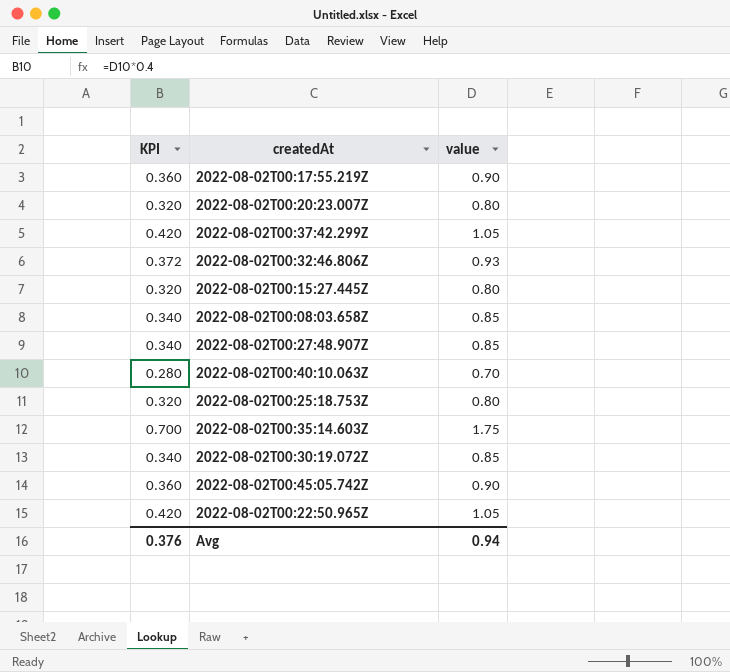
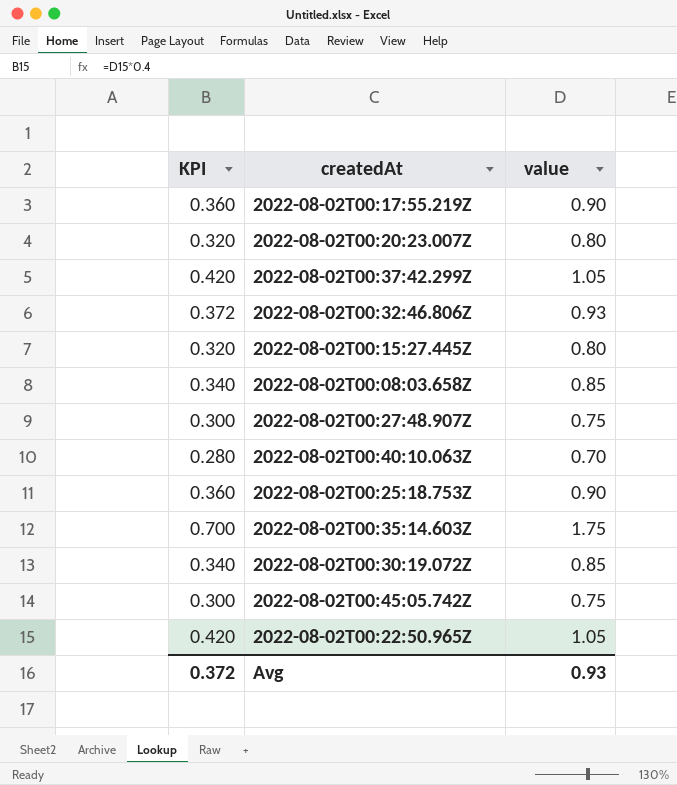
2022-08-02T00:27:48.907Z | KPI: 0.340 -> 0.300
2022-08-02T00:27:48.907Z | value: 0.85 -> 0.75
2022-08-02T00:25:18.753Z | KPI: 0.320 -> 0.360
2022-08-02T00:25:18.753Z | value: 0.80 -> 0.90
2022-08-02T00:45:05.742Z | KPI: 0.360 -> 0.300
2022-08-02T00:45:05.742Z | value: 0.90 -> 0.75
Avg | KPI: 0.376 -> 0.372
Avg | value: 0.94 -> 0.93

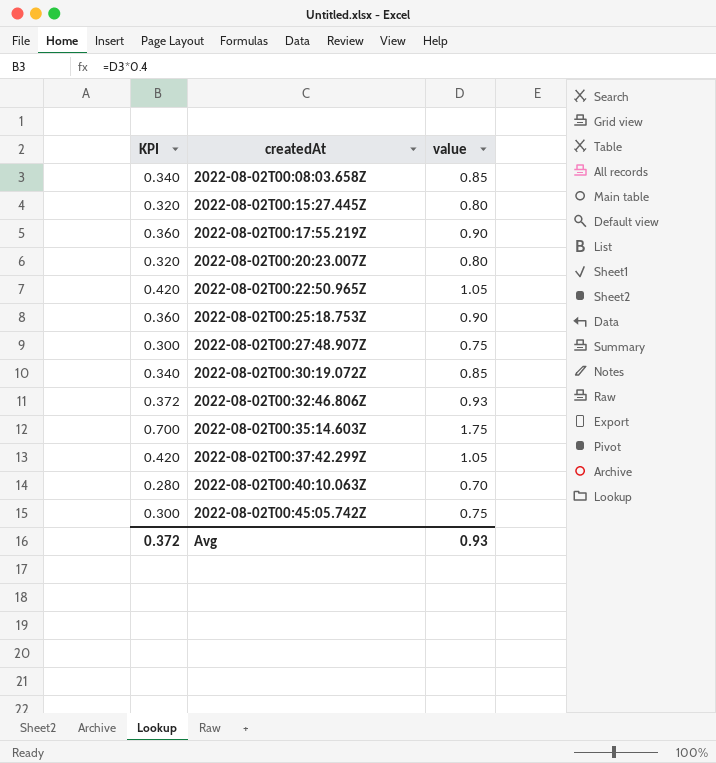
row order: none -> createdAt ascending

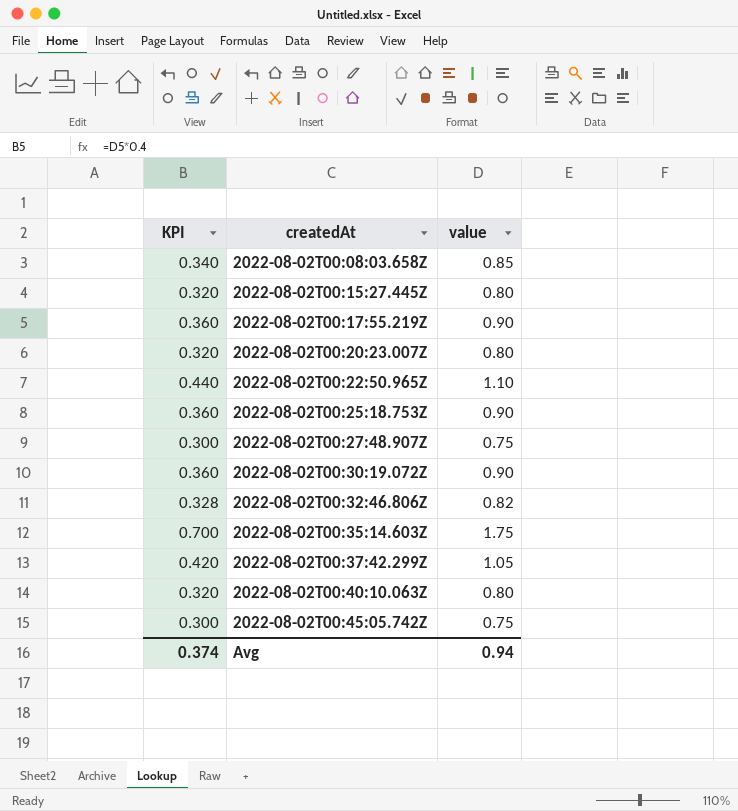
2022-08-02T00:22:50.965Z | KPI: 0.420 -> 0.440
2022-08-02T00:22:50.965Z | value: 1.05 -> 1.10
2022-08-02T00:30:19.072Z | KPI: 0.340 -> 0.360
2022-08-02T00:30:19.072Z | value: 0.85 -> 0.90
2022-08-02T00:32:46.806Z | KPI: 0.372 -> 0.328
2022-08-02T00:32:46.806Z | value: 0.93 -> 0.82
2022-08-02T00:40:10.063Z | KPI: 0.280 -> 0.320
2022-08-02T00:40:10.063Z | value: 0.70 -> 0.80
Avg | KPI: 0.372 -> 0.374
Avg | value: 0.93 -> 0.94

